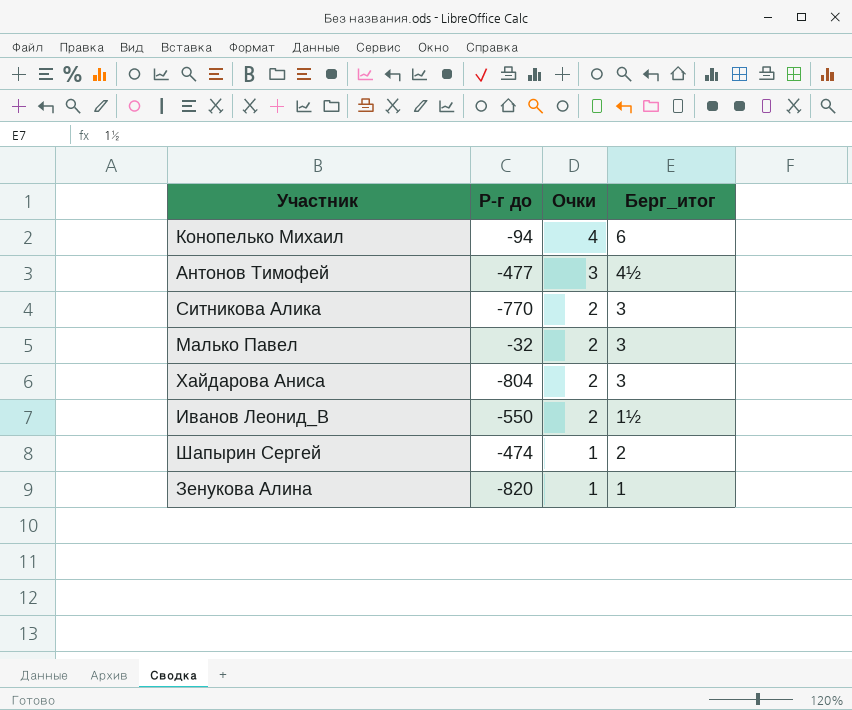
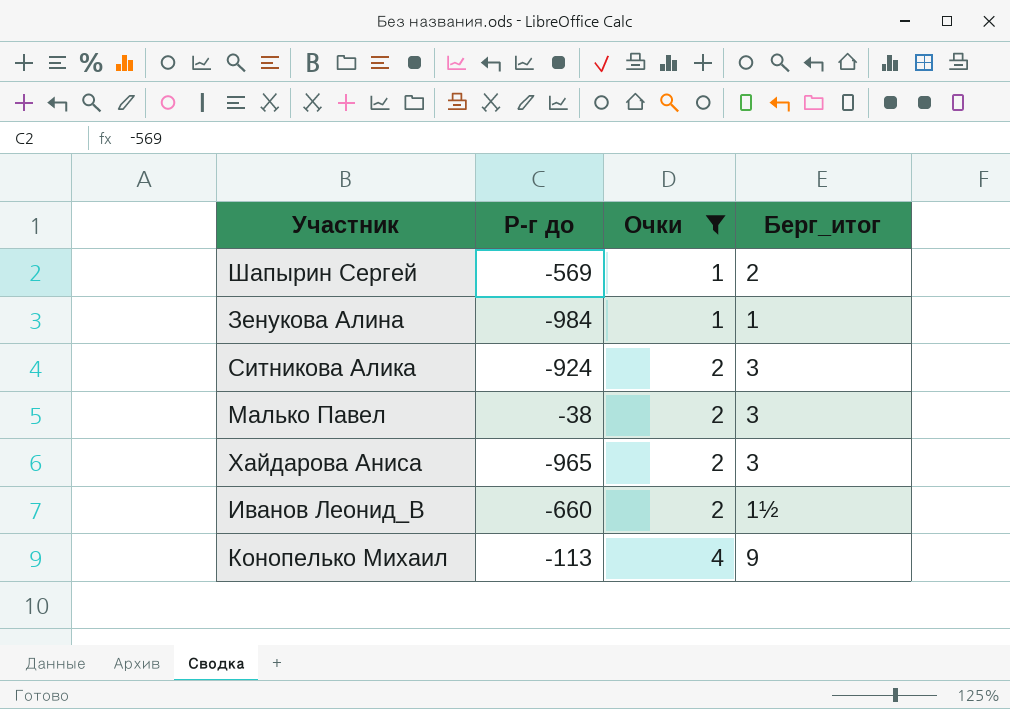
filter: none -> Очки != 3
row order: Очки descending -> Очки ascending
Шапырин Сергей | Р-г до: -474 -> -569
Зенукова Алина | Р-г до: -820 -> -984
Ситникова Алика | Р-г до: -770 -> -924
Малько Павел | Р-г до: -32 -> -38
Хайдарова Аниса | Р-г до: -804 -> -965
Иванов Леонид_В | Р-г до: -550 -> -660
Конопелько Михаил | Р-г до: -94 -> -113
Конопелько Михаил | Берг_итог: 6 -> 9

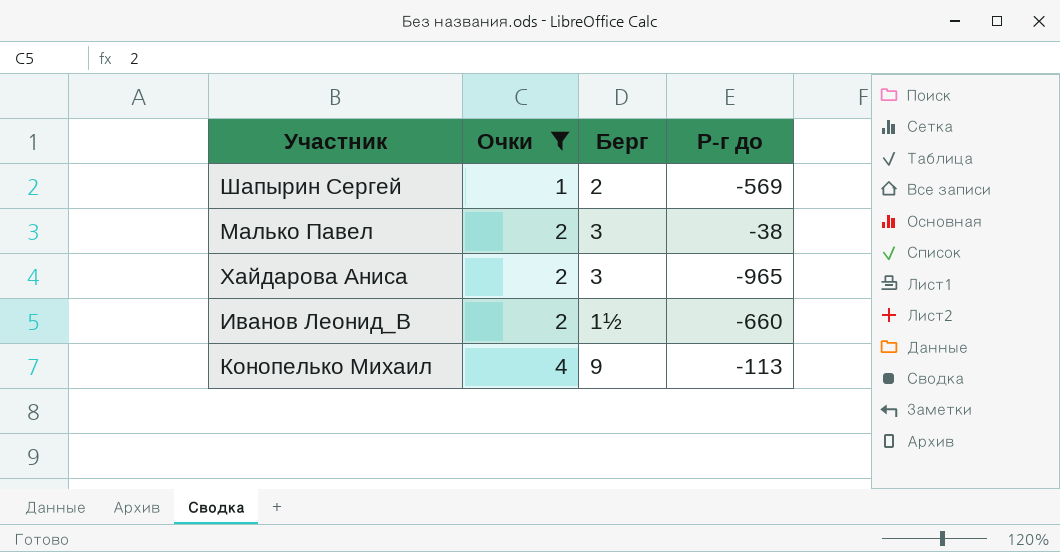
column name: Берг_итог -> Берг
column Р-г до | position: 2 -> 4
row Зенукова Алина: -984 | 1 | 1 -> none
row Ситникова Алика: -924 | 2 | 3 -> none

